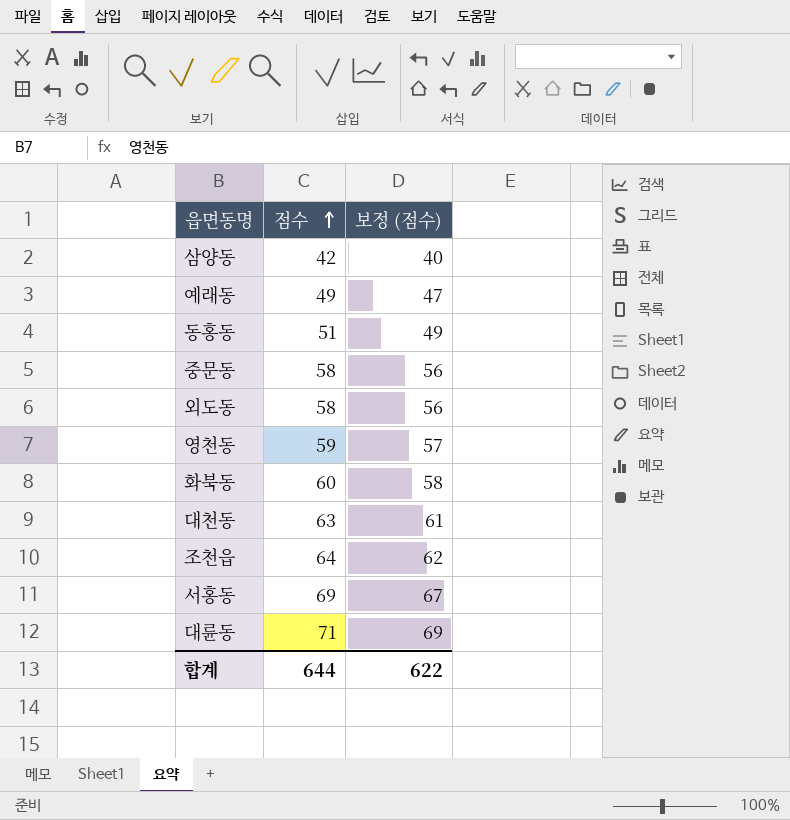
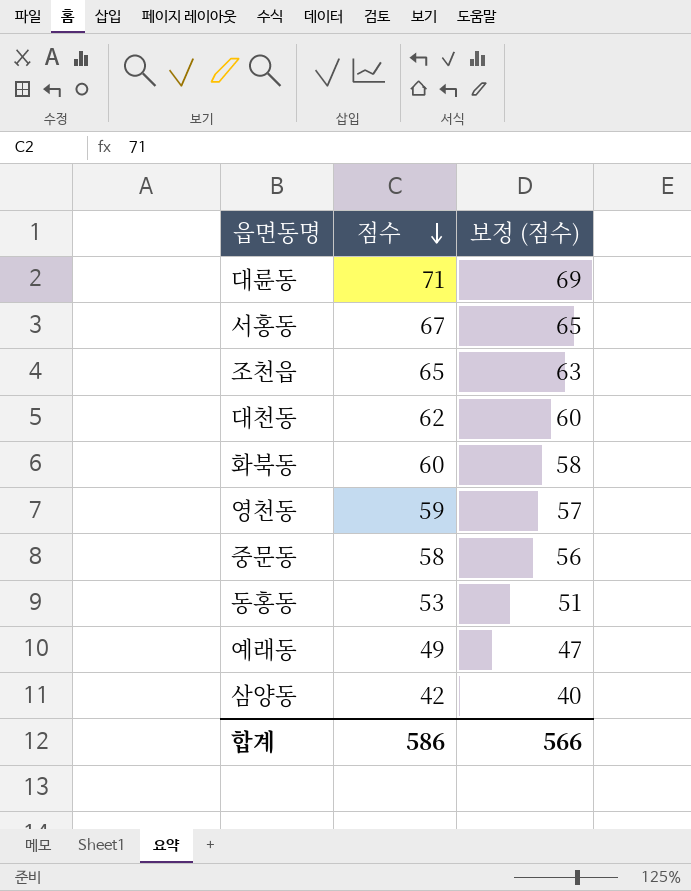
row order: 점수 ascending -> 점수 descending
row 외도동: 58 | 56 -> none
서홍동 | 점수: 69 -> 67
서홍동 | 보정 (점수): 67 -> 65
조천읍 | 점수: 64 -> 65
조천읍 | 보정 (점수): 62 -> 63
대천동 | 점수: 63 -> 62
대천동 | 보정 (점수): 61 -> 60
동홍동 | 점수: 51 -> 53
동홍동 | 보정 (점수): 49 -> 51
합계 | 점수: 644 -> 586
합계 | 보정 (점수): 622 -> 566

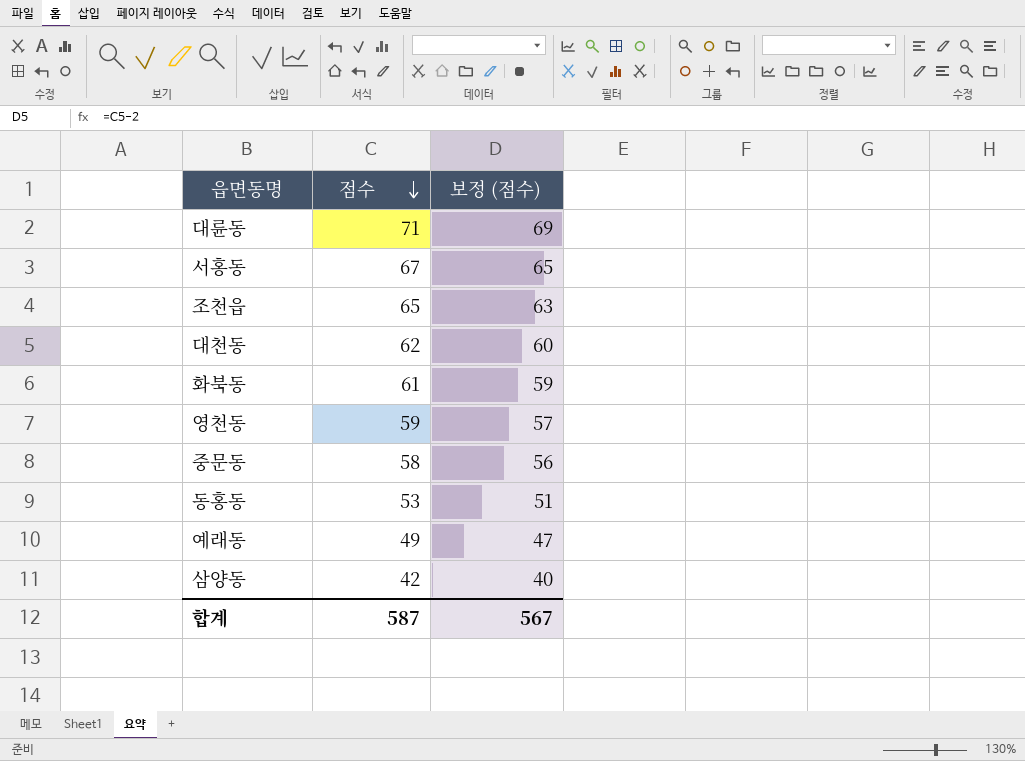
화북동 | 점수: 60 -> 61
화북동 | 보정 (점수): 58 -> 59
합계 | 점수: 586 -> 587
합계 | 보정 (점수): 566 -> 567

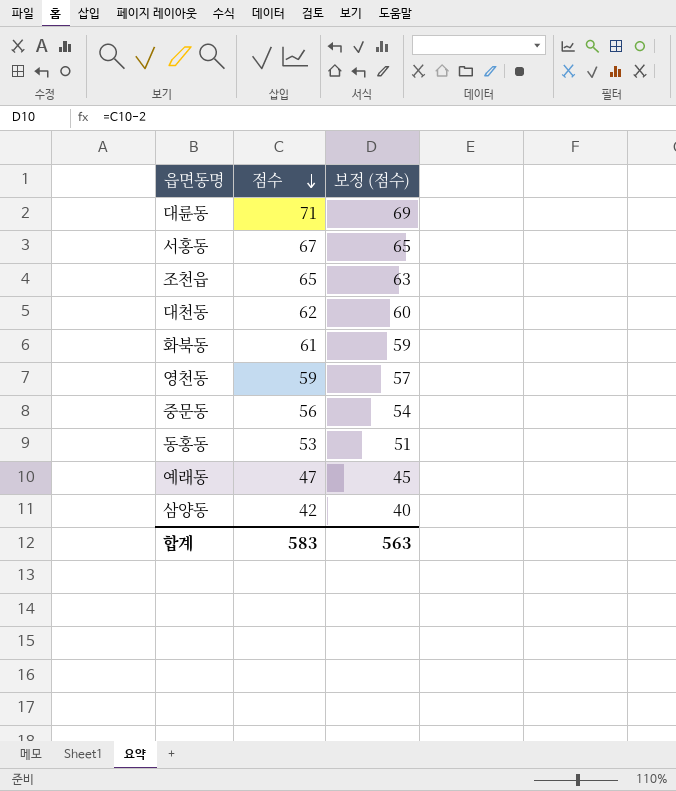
중문동 | 점수: 58 -> 56
중문동 | 보정 (점수): 56 -> 54
예래동 | 점수: 49 -> 47
예래동 | 보정 (점수): 47 -> 45
합계 | 점수: 587 -> 583
합계 | 보정 (점수): 567 -> 563

